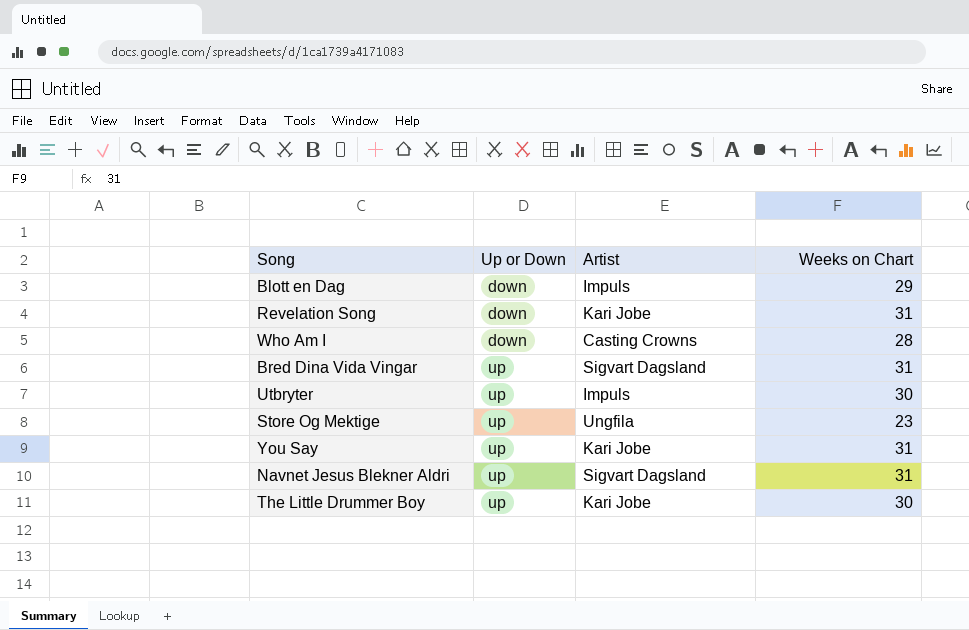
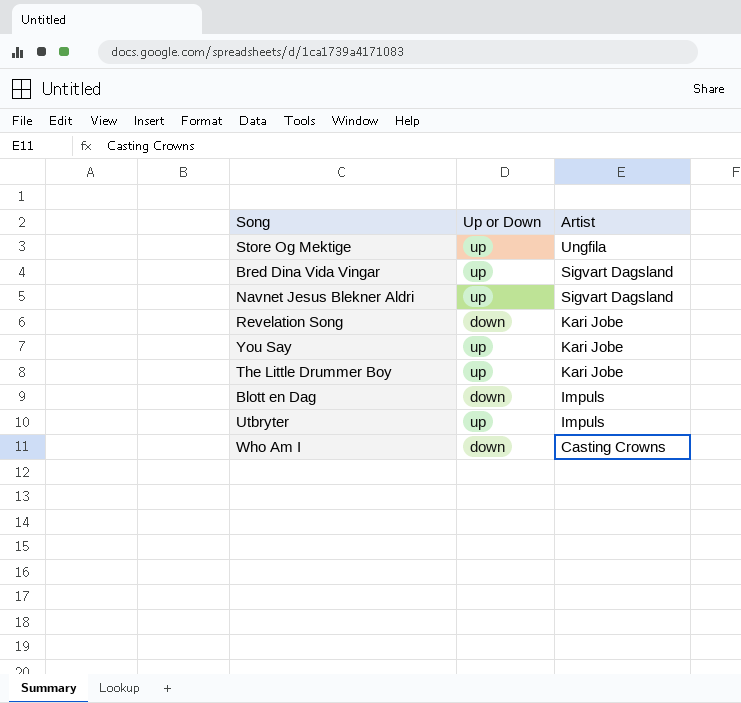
row order: Up or Down ascending -> Artist descending
column Weeks on Chart | position: 4 -> none

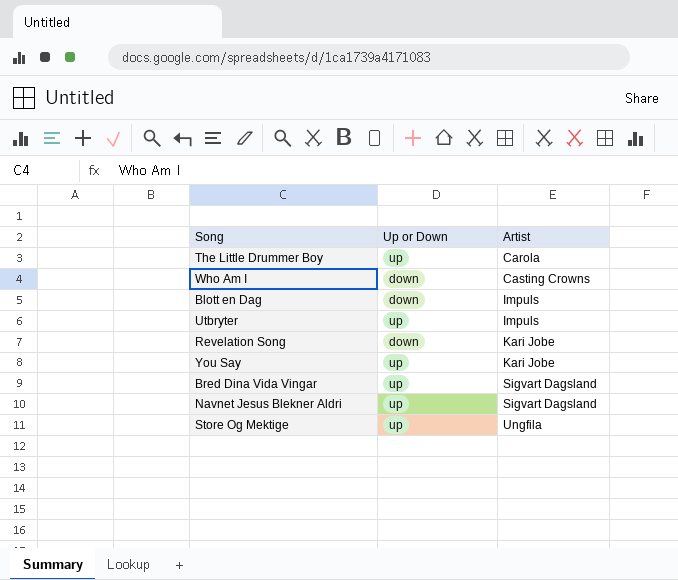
row order: Artist descending -> Artist ascending
The Little Drummer Boy | Artist: Kari Jobe -> Carola

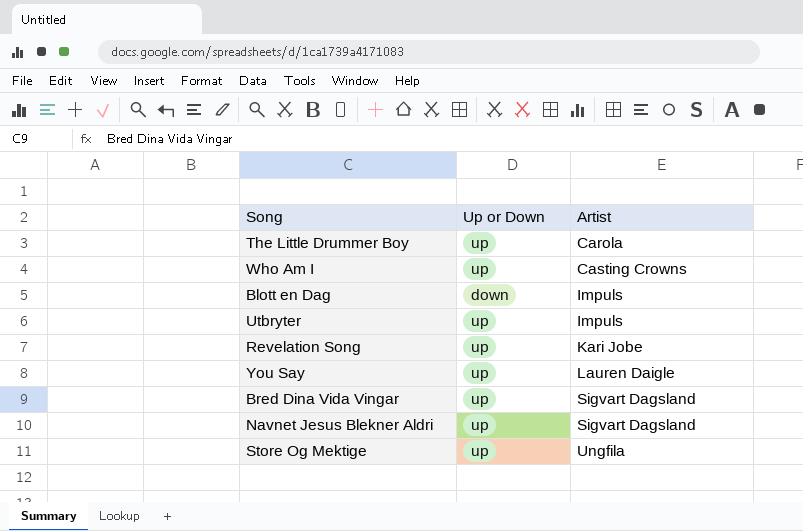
Who Am I | Up or Down: down -> up
Revelation Song | Up or Down: down -> up
You Say | Artist: Kari Jobe -> Lauren Daigle

